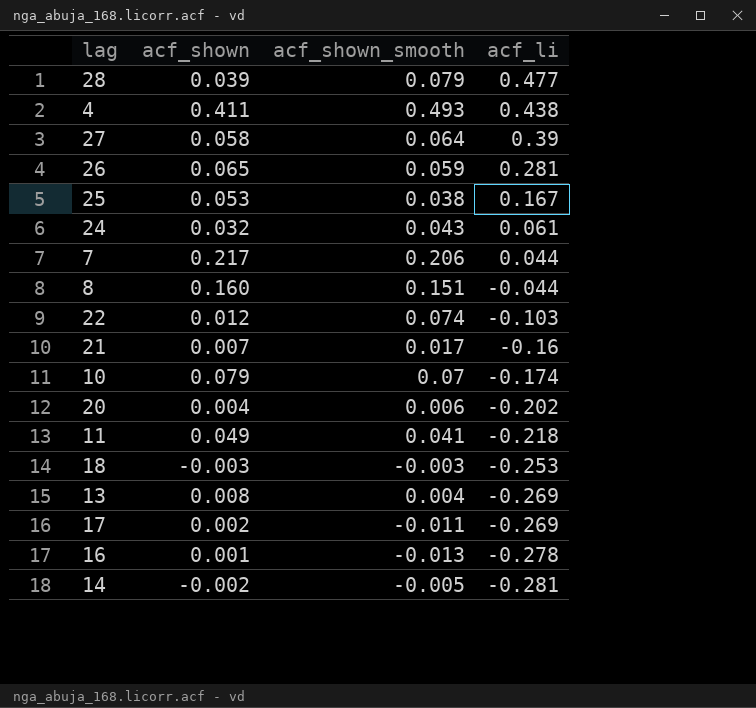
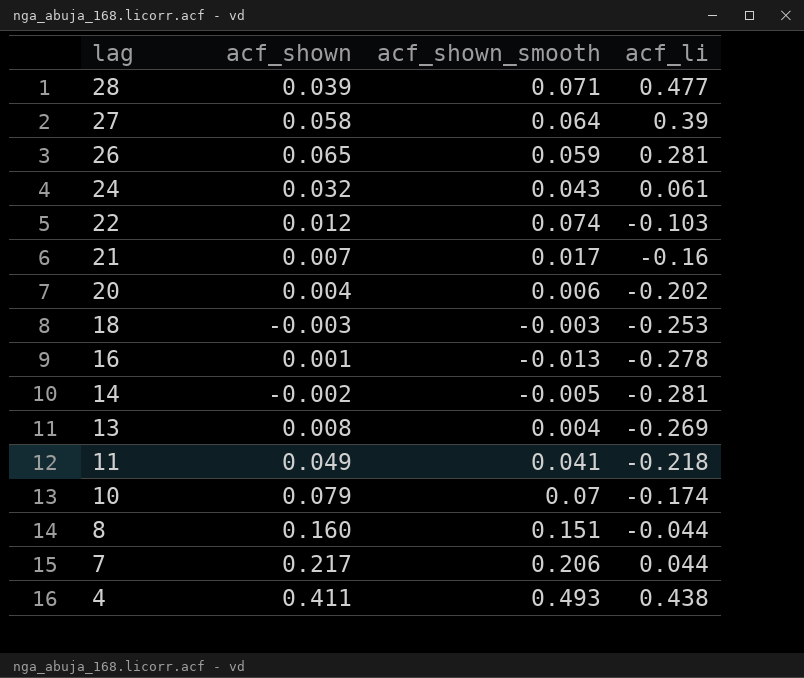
row order: acf_li descending -> lag descending
row 25: 0.053 | 0.038 | 0.167 -> none
row 17: 0.002 | -0.011 | -0.269 -> none
28 | acf_shown_smooth: 0.079 -> 0.071

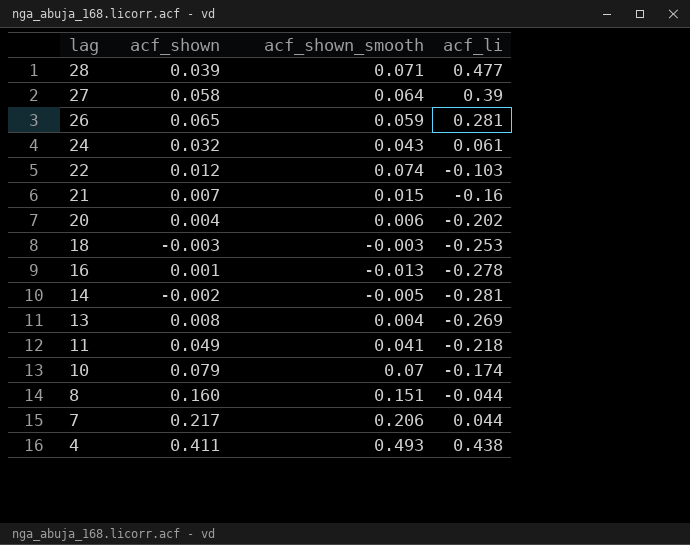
21 | acf_shown_smooth: 0.017 -> 0.015

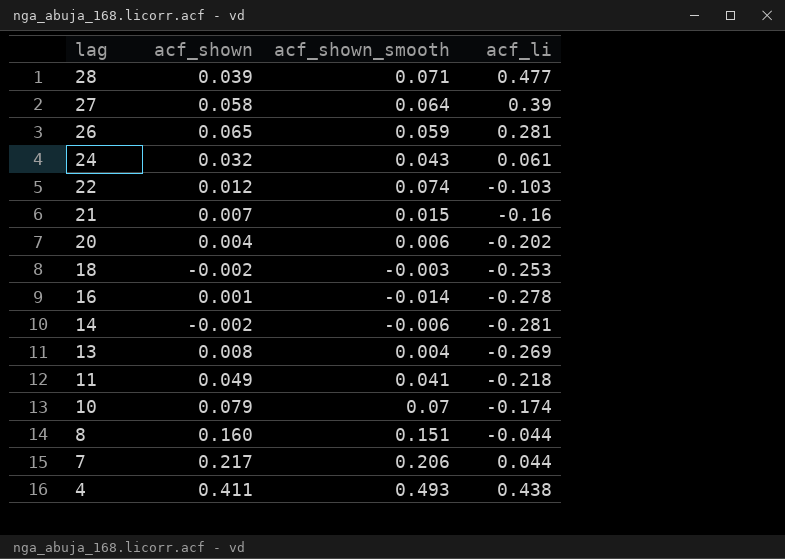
18 | acf_shown: -0.003 -> -0.002
16 | acf_shown_smooth: -0.013 -> -0.014
14 | acf_shown_smooth: -0.005 -> -0.006

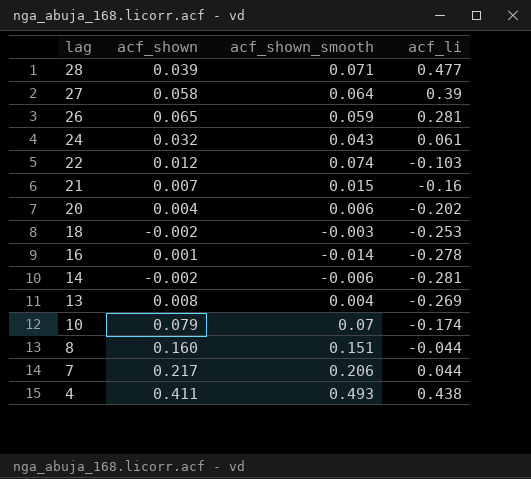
row 11: 0.049 | 0.041 | -0.218 -> none

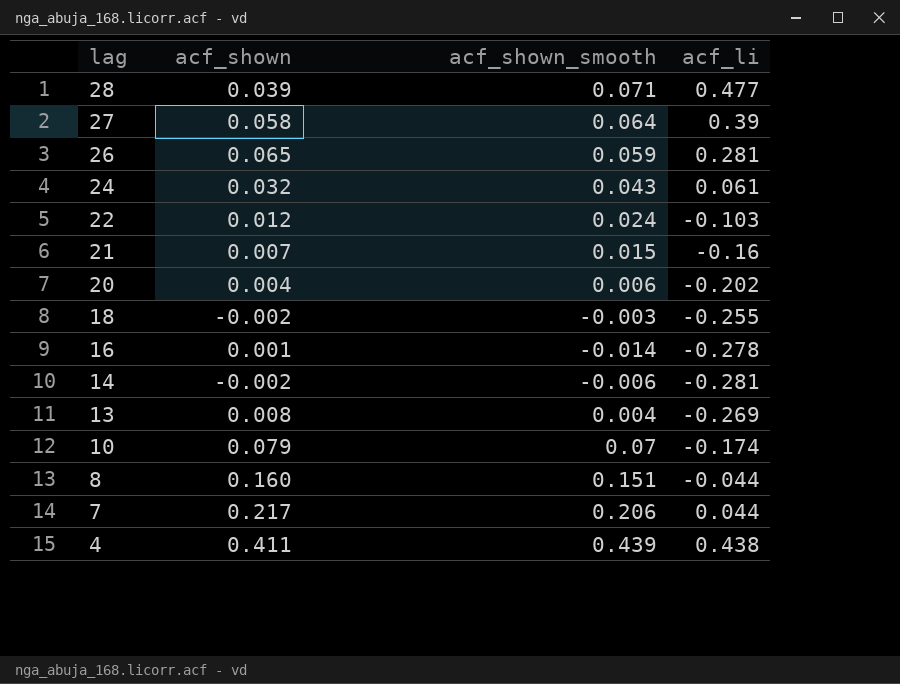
22 | acf_shown_smooth: 0.074 -> 0.024
18 | acf_li: -0.253 -> -0.255
4 | acf_shown_smooth: 0.493 -> 0.439

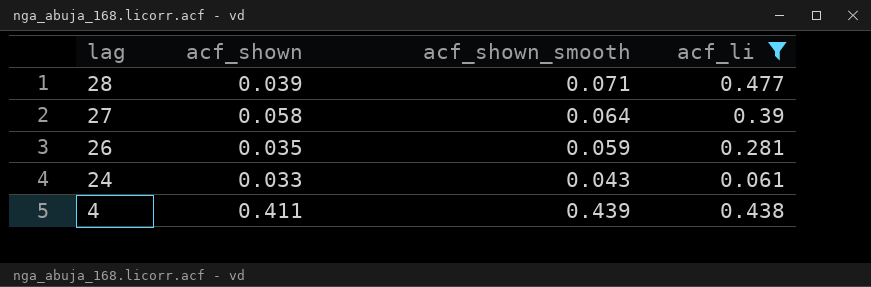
filter: none -> acf_li >= 0.061
26 | acf_shown: 0.065 -> 0.035
24 | acf_shown: 0.032 -> 0.033

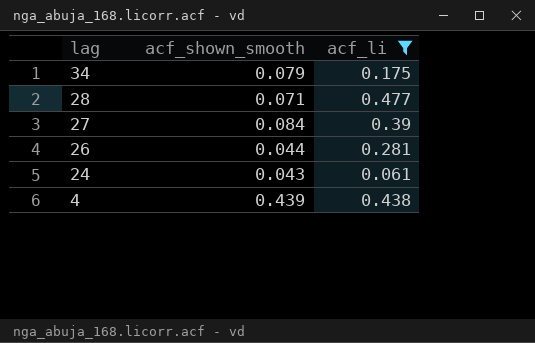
column acf_shown | position: 2 -> none
row 34: none -> 0.079 | 0.175
27 | acf_shown_smooth: 0.064 -> 0.084
26 | acf_shown_smooth: 0.059 -> 0.044

